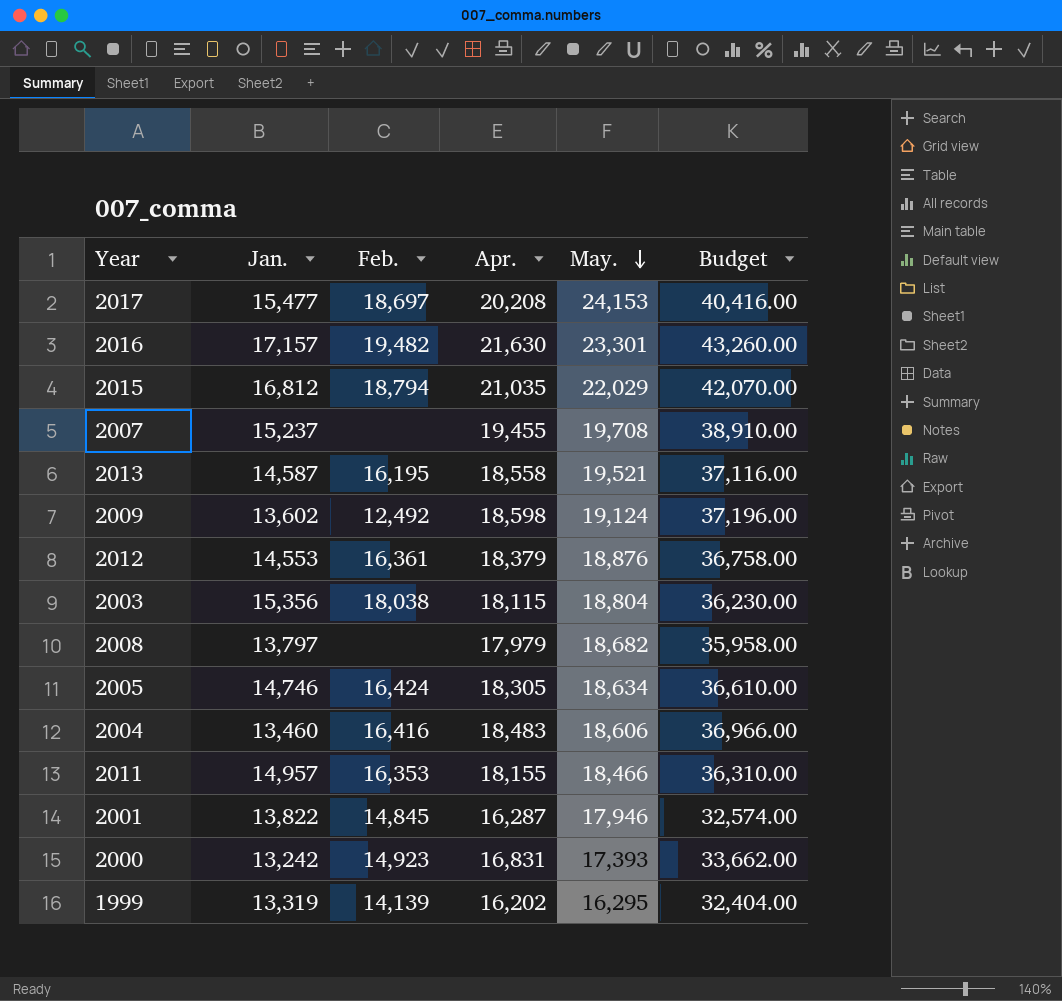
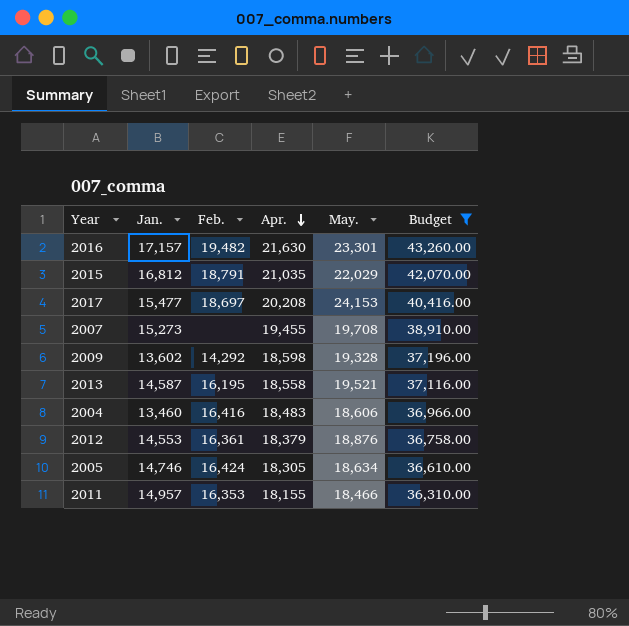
filter: none -> Budget >= 36,310.00
row order: May. descending -> Apr. descending
2015 | Feb.: 18,794 -> 18,791
2007 | Jan.: 15,237 -> 15,273
2009 | Feb.: 12,492 -> 14,292
2009 | May.: 19,124 -> 19,328

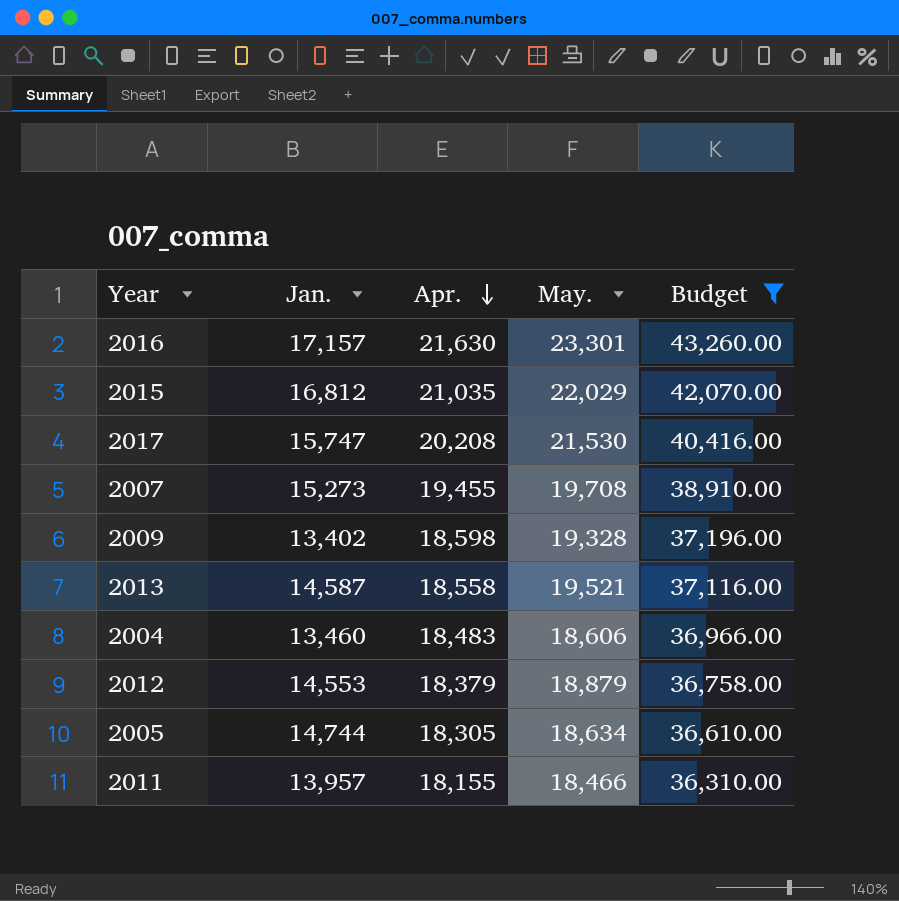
column Feb. | position: 3 -> none
2017 | Jan.: 15,477 -> 15,747
2017 | May.: 24,153 -> 21,530
2009 | Jan.: 13,602 -> 13,402
2012 | May.: 18,876 -> 18,879
2005 | Jan.: 14,746 -> 14,744
2011 | Jan.: 14,957 -> 13,957

